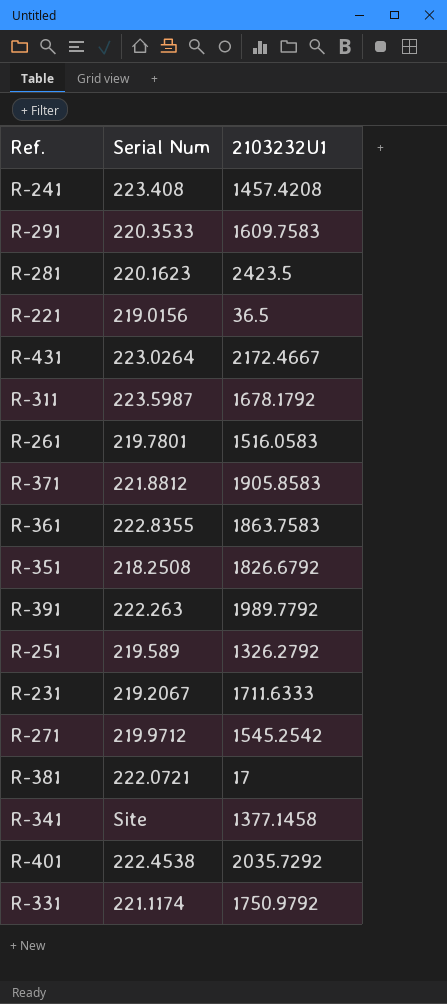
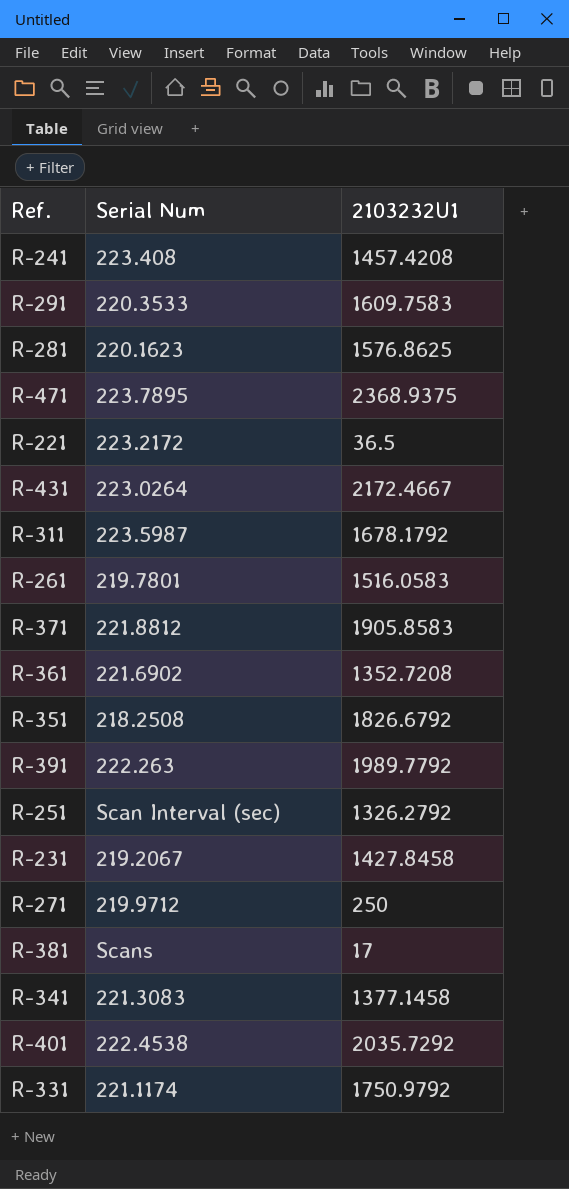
R-281 | 2103232U1: 2423.5 -> 1576.8625
row R-471: none -> 223.7895 | 2368.9375
R-221 | Serial Num: 219.0156 -> 223.2172
R-361 | Serial Num: 222.8355 -> 221.6902
R-361 | 2103232U1: 1863.7583 -> 1352.7208
R-251 | Serial Num: 219.589 -> Scan Interval (sec)
R-231 | 2103232U1: 1711.6333 -> 1427.8458
R-271 | 2103232U1: 1545.2542 -> 250
R-381 | Serial Num: 222.0721 -> Scans
R-341 | Serial Num: Site -> 221.3083

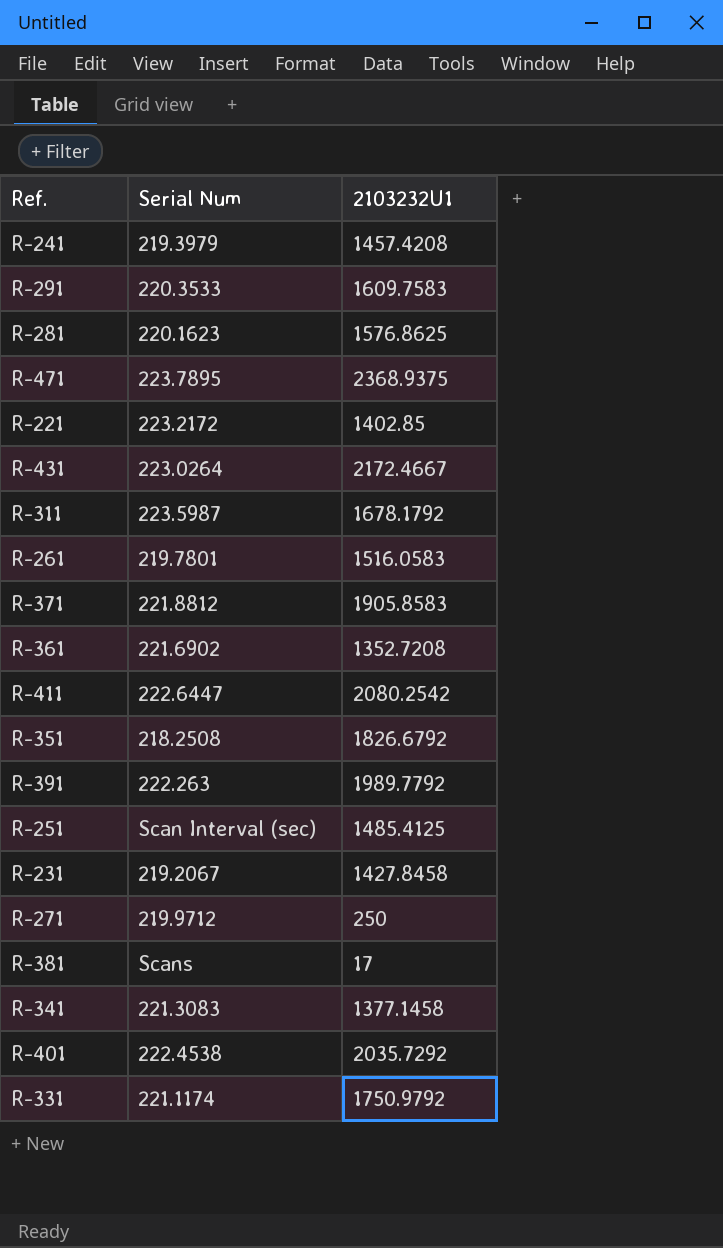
R-241 | Serial Num: 223.408 -> 219.3979
R-221 | 2103232U1: 36.5 -> 1402.85
row R-411: none -> 222.6447 | 2080.2542
R-251 | 2103232U1: 1326.2792 -> 1485.4125

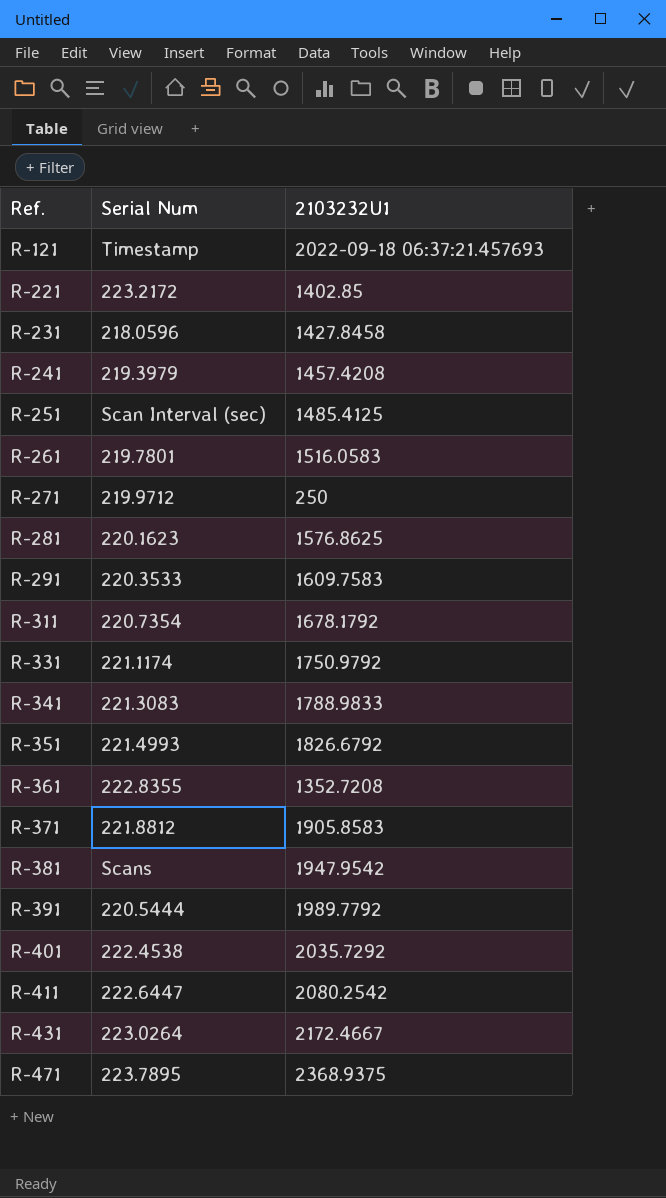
row order: none -> Ref. ascending
row R-121: none -> Timestamp | 2022-09-18 06:37:21.457693
R-231 | Serial Num: 219.2067 -> 218.0596
R-311 | Serial Num: 223.5987 -> 220.7354
R-341 | 2103232U1: 1377.1458 -> 1788.9833
R-351 | Serial Num: 218.2508 -> 221.4993
R-361 | Serial Num: 221.6902 -> 222.8355
R-381 | 2103232U1: 17 -> 1947.9542
R-391 | Serial Num: 222.263 -> 220.5444

